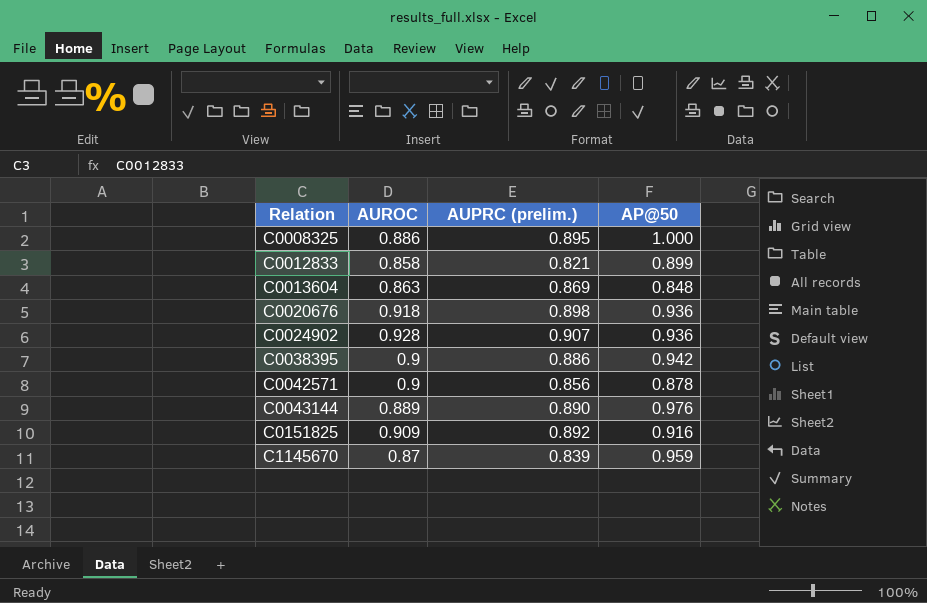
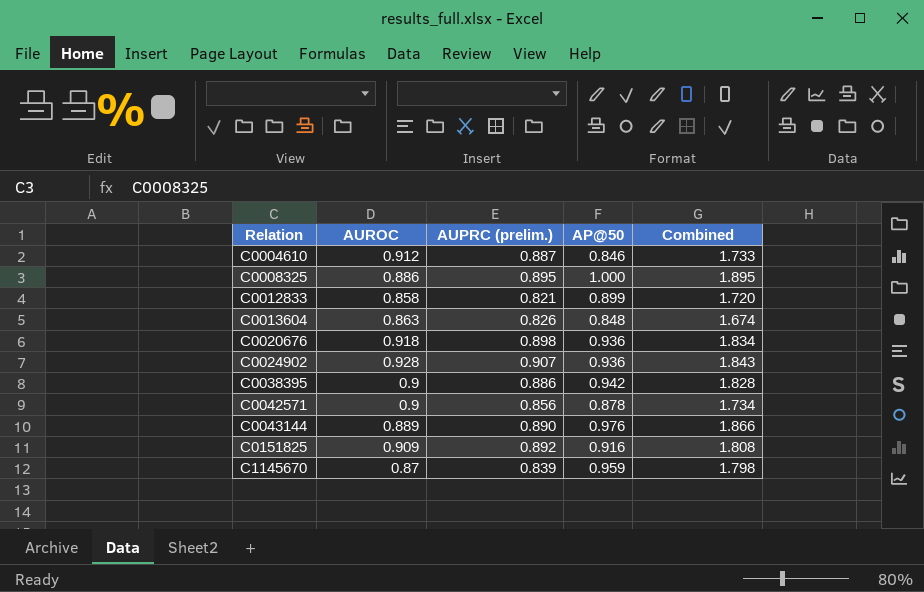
column Combined | formula: none -> [AUPRC (prelim.)] + [AP@50]
row C0004610: none -> 0.912 | 0.887 | 0.846 | 1.733
C0013604 | AUPRC (prelim.): 0.869 -> 0.826

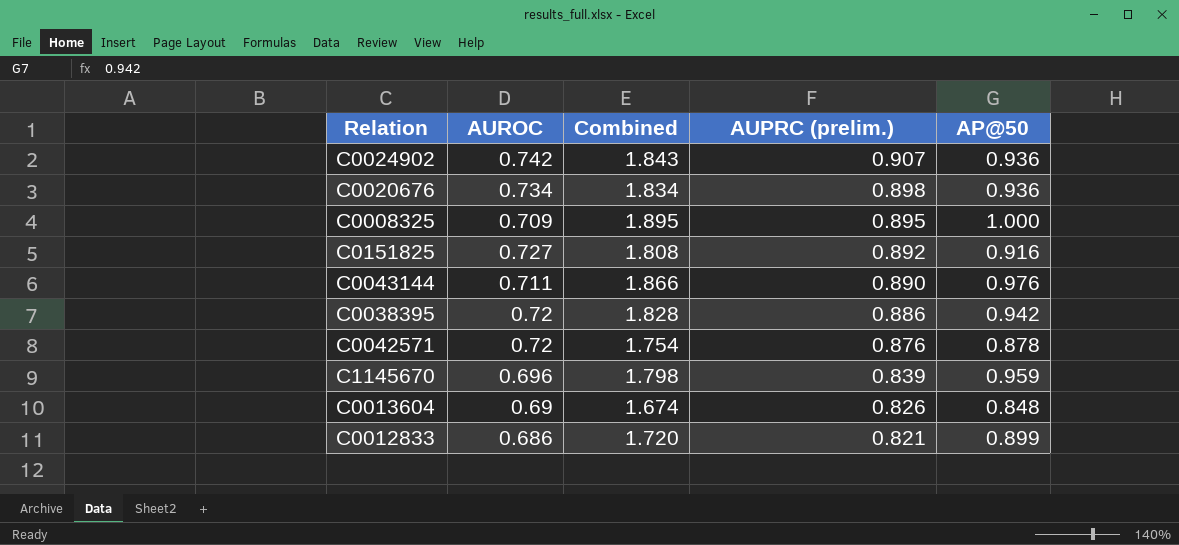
row order: Relation ascending -> AUPRC (prelim.) descending
column Combined | position: 5 -> 3
row C0004610: 0.912 | 0.887 | 0.846 | 1.733 -> none
C0024902 | AUROC: 0.928 -> 0.742
C0020676 | AUROC: 0.918 -> 0.734
C0008325 | AUROC: 0.886 -> 0.709
C0151825 | AUROC: 0.909 -> 0.727
C0043144 | AUROC: 0.889 -> 0.711
C0038395 | AUROC: 0.9 -> 0.72
C0042571 | AUROC: 0.9 -> 0.72
C0042571 | Combined: 1.734 -> 1.754
C0042571 | AUPRC (prelim.): 0.856 -> 0.876
C1145670 | AUROC: 0.87 -> 0.696
C0013604 | AUROC: 0.863 -> 0.69
C0012833 | AUROC: 0.858 -> 0.686

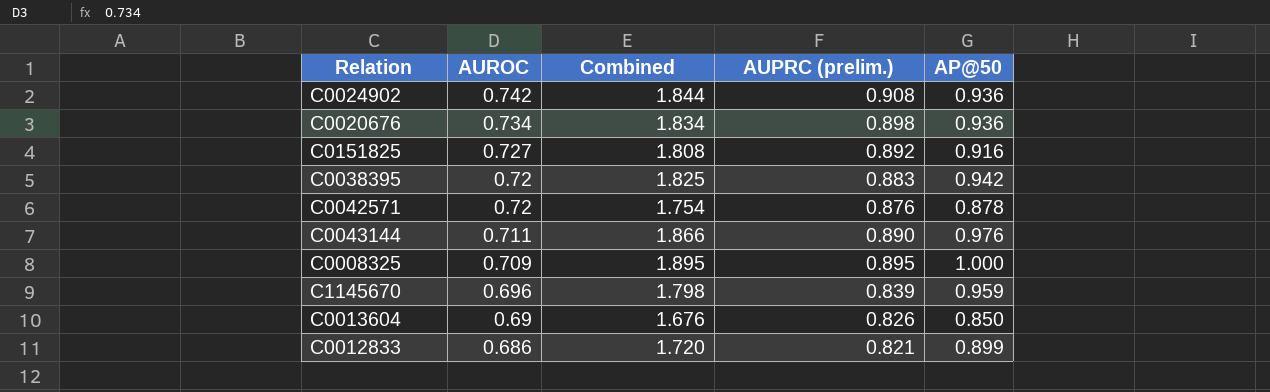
row order: AUPRC (prelim.) descending -> AUROC descending
C0024902 | Combined: 1.843 -> 1.844
C0024902 | AUPRC (prelim.): 0.907 -> 0.908
C0038395 | Combined: 1.828 -> 1.825
C0038395 | AUPRC (prelim.): 0.886 -> 0.883
C0013604 | Combined: 1.674 -> 1.676
C0013604 | AP@50: 0.848 -> 0.850

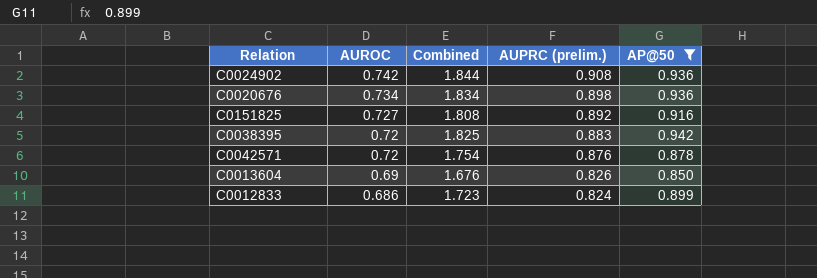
filter: none -> AP@50 <= 0.942
C0012833 | Combined: 1.720 -> 1.723
C0012833 | AUPRC (prelim.): 0.821 -> 0.824

